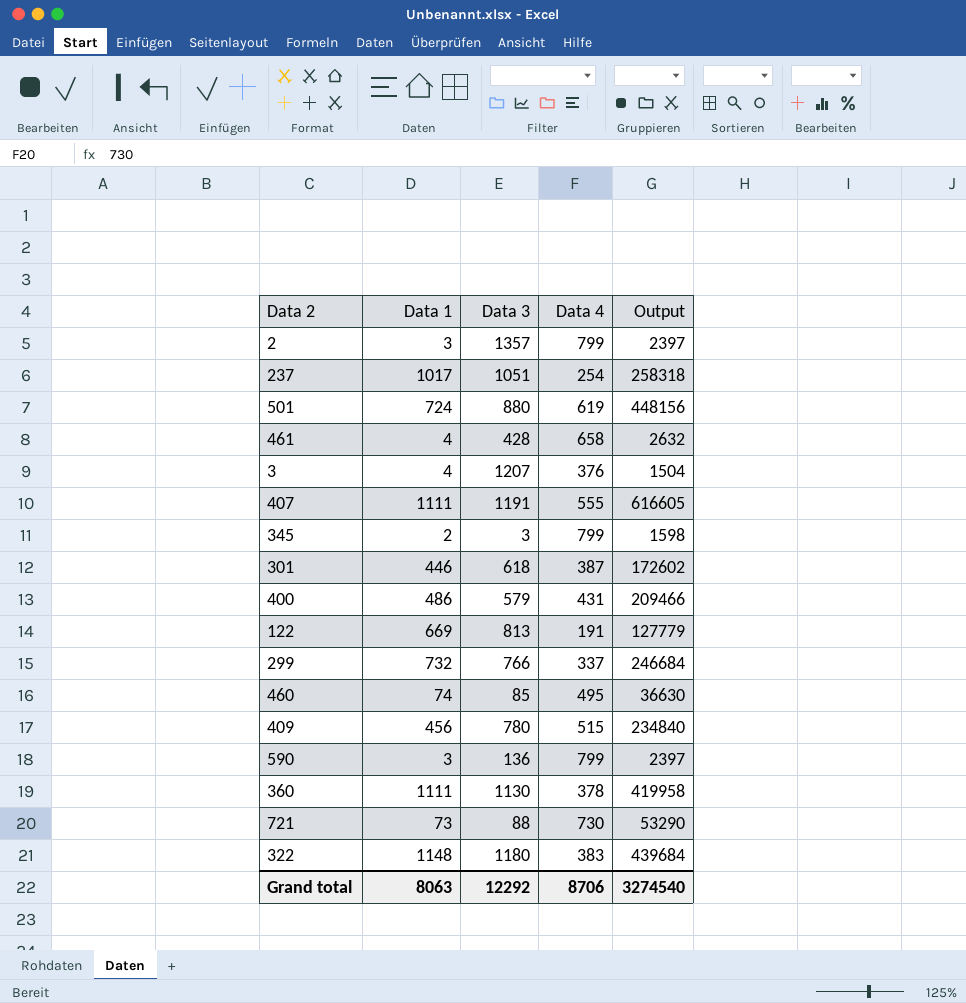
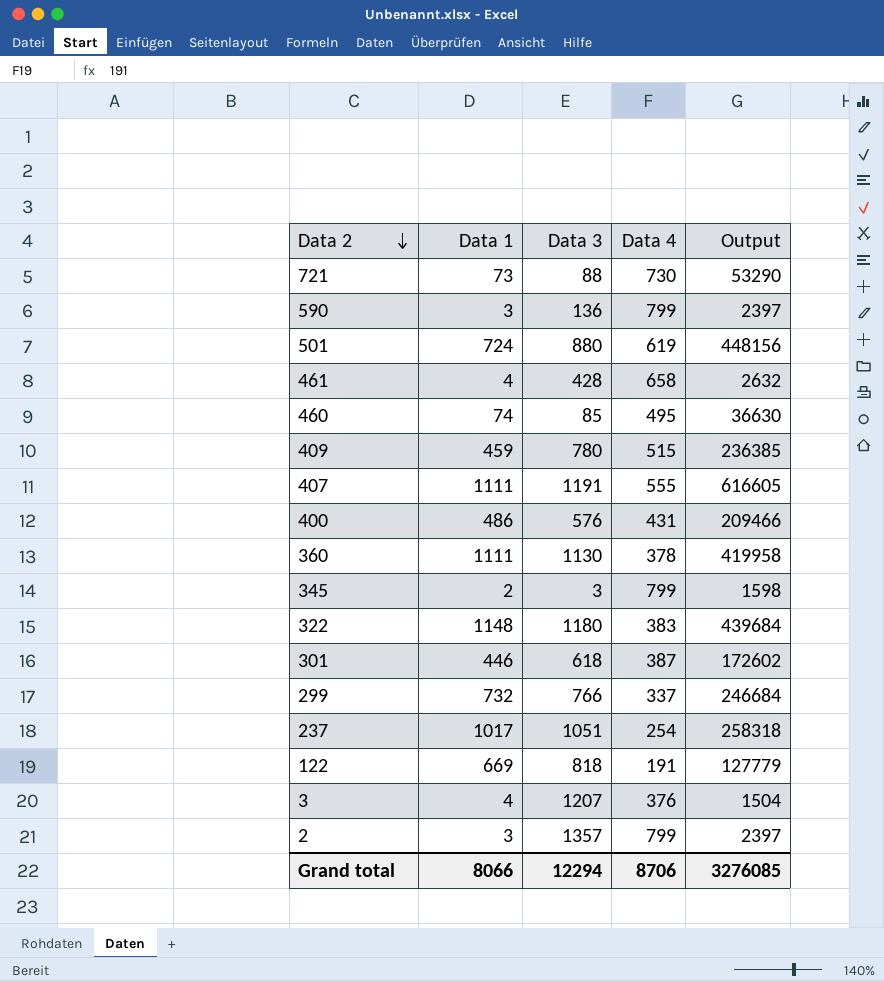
row order: none -> Data 2 descending
409 | Data 1: 456 -> 459
409 | Output: 234840 -> 236385
400 | Data 3: 579 -> 576
122 | Data 3: 813 -> 818
Grand total | Data 1: 8063 -> 8066
Grand total | Data 3: 12292 -> 12294
Grand total | Output: 3274540 -> 3276085

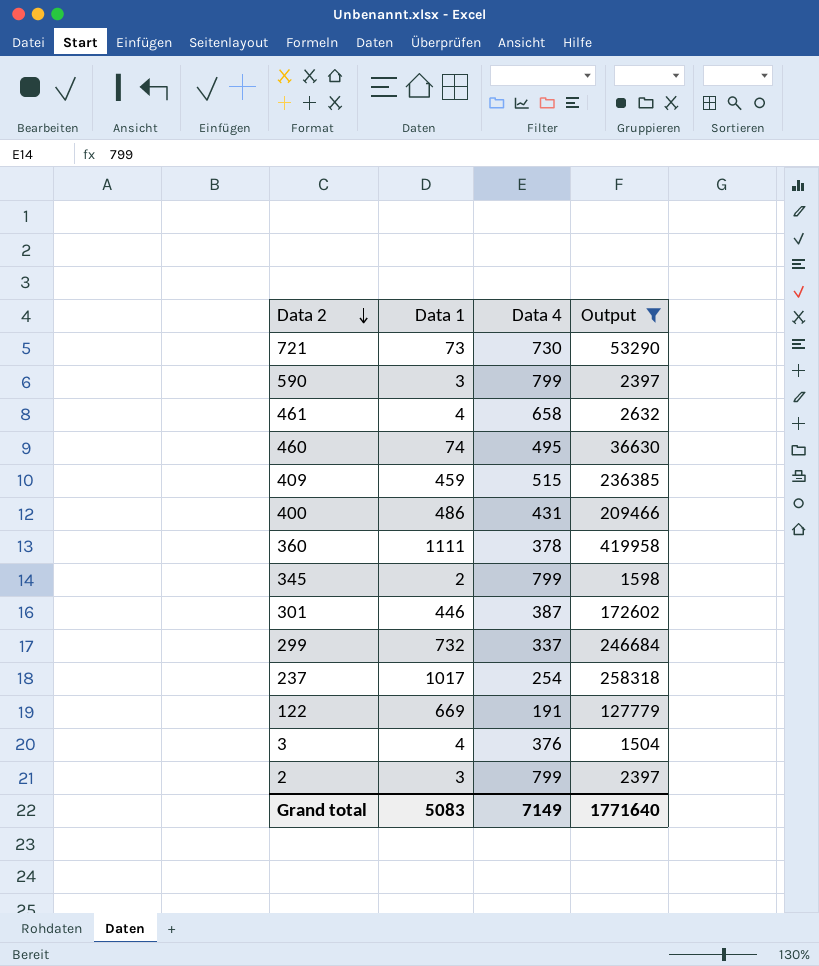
filter: none -> Output <= 419958
column Data 3 | position: 3 -> none
Grand total | Data 1: 8066 -> 5083
Grand total | Data 4: 8706 -> 7149
Grand total | Output: 3276085 -> 1771640

